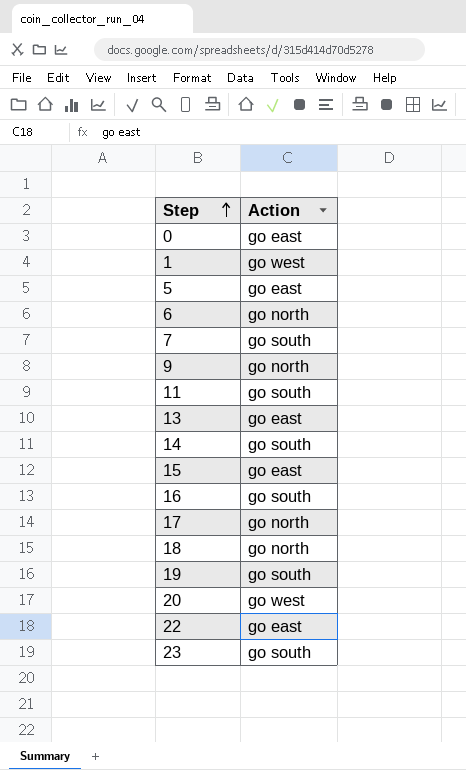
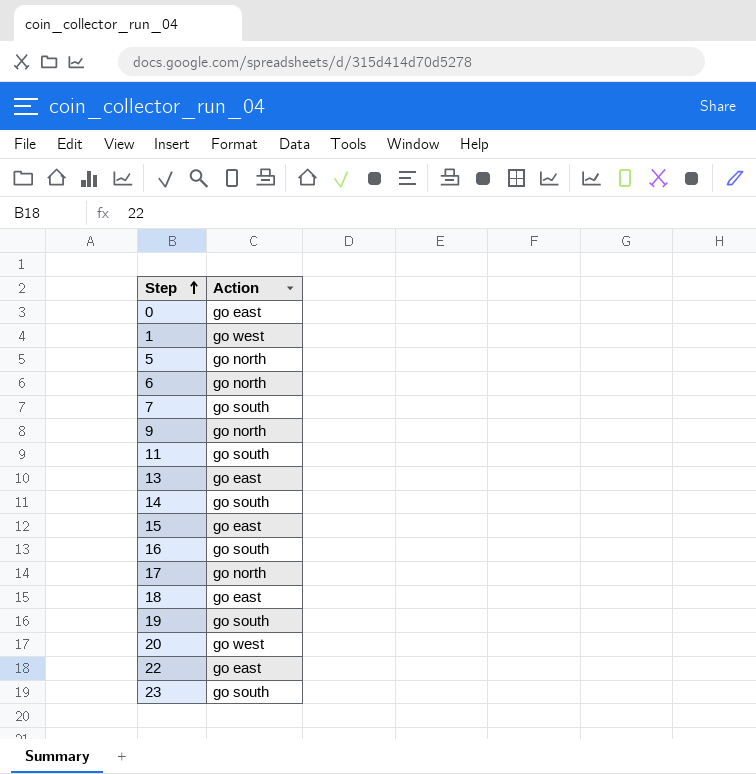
5 | Action: go east -> go north
18 | Action: go north -> go east

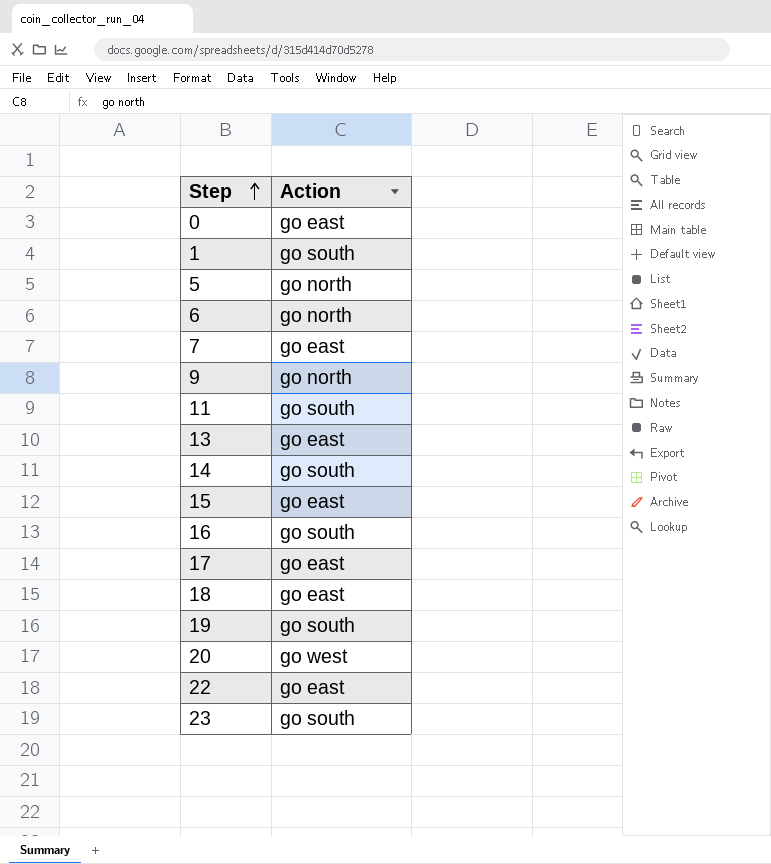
1 | Action: go west -> go south
7 | Action: go south -> go east
17 | Action: go north -> go east

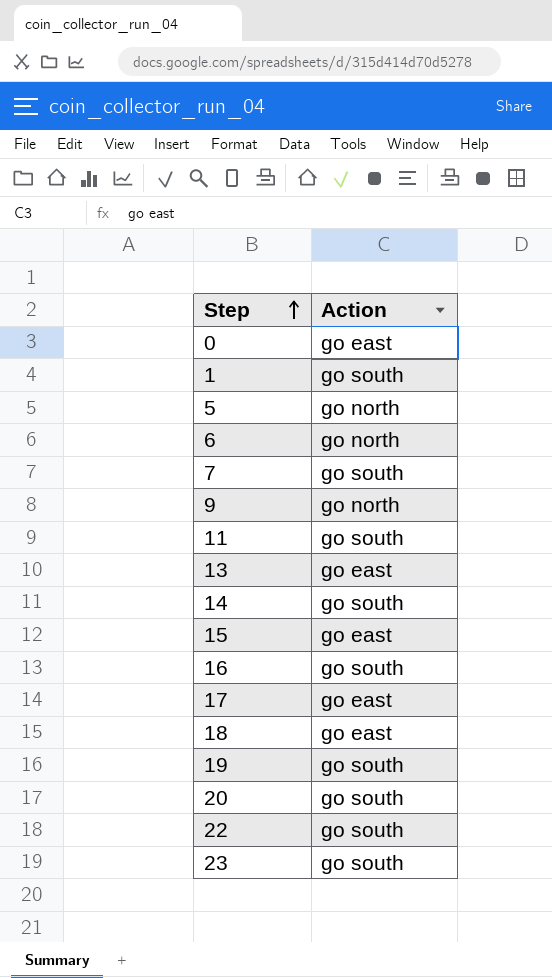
7 | Action: go east -> go south
20 | Action: go west -> go south
22 | Action: go east -> go south

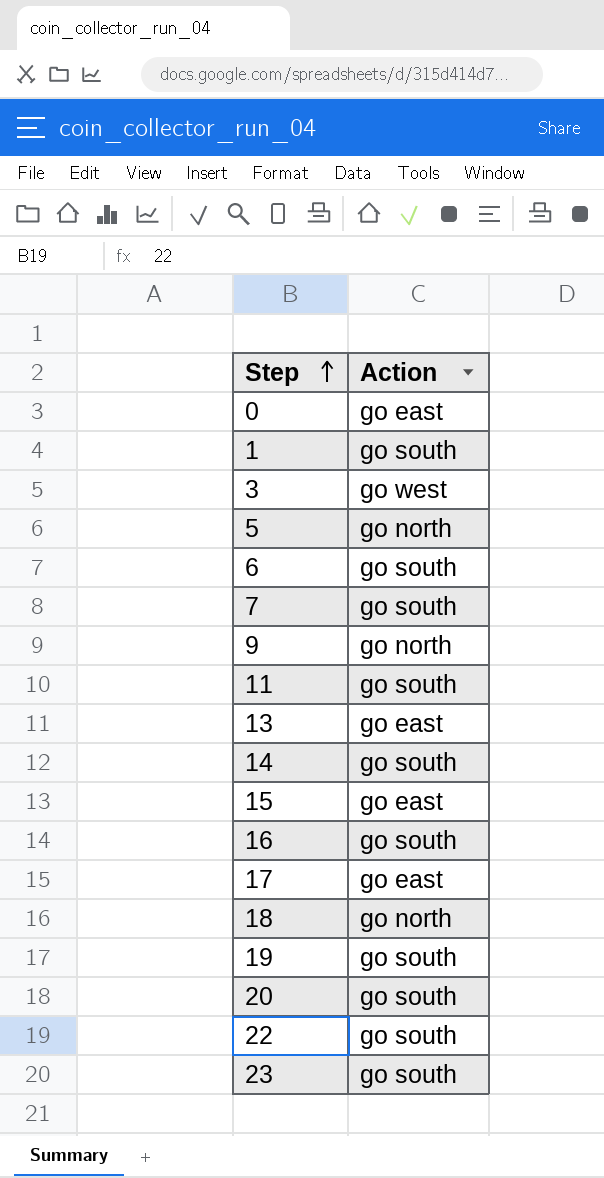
row 3: none -> go west
6 | Action: go north -> go south
18 | Action: go east -> go north

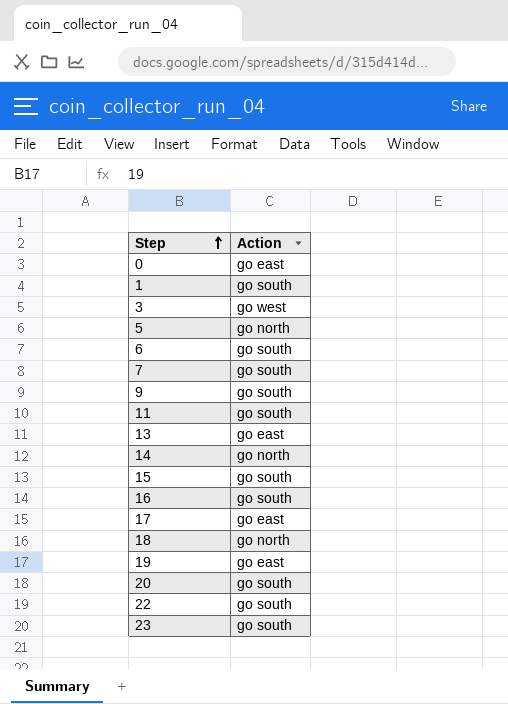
9 | Action: go north -> go south
14 | Action: go south -> go north
15 | Action: go east -> go south
19 | Action: go south -> go east

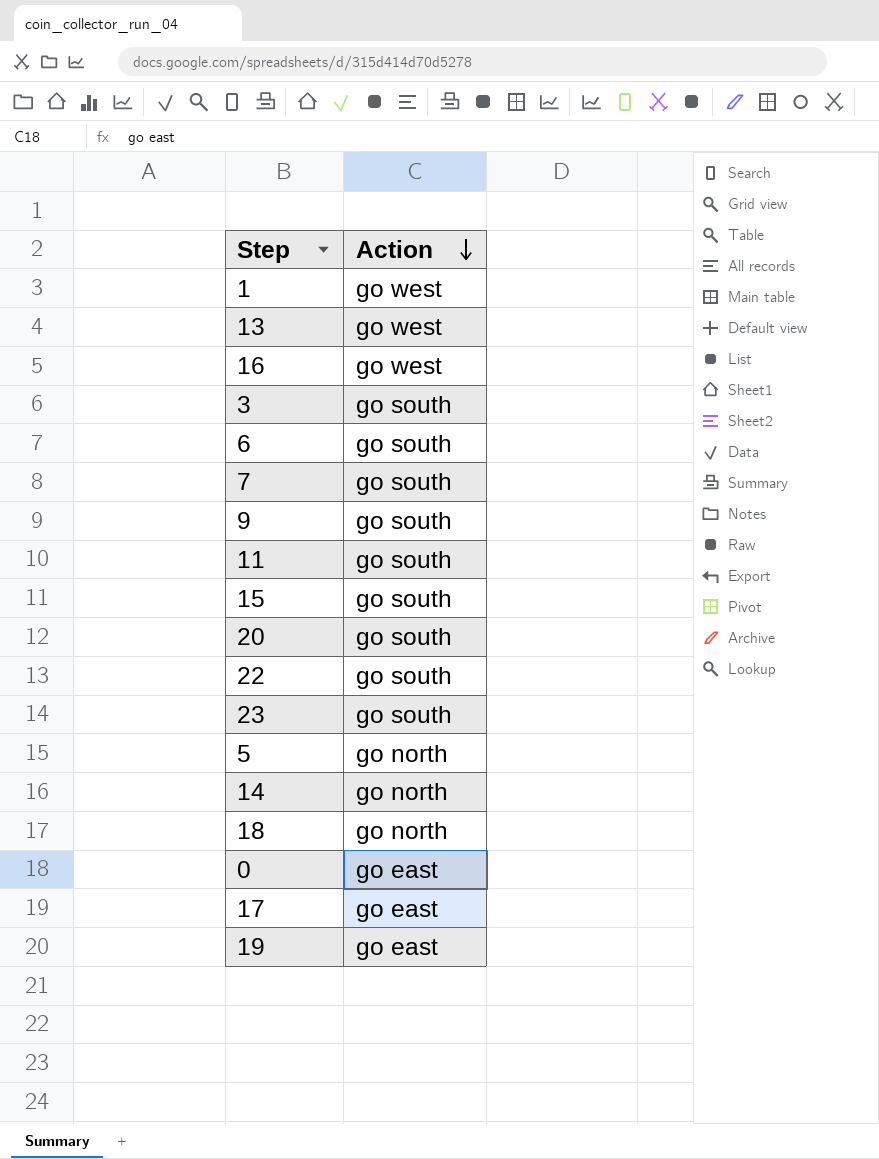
row order: Step ascending -> Action descending
1 | Action: go south -> go west
13 | Action: go east -> go west
16 | Action: go south -> go west
3 | Action: go west -> go south

